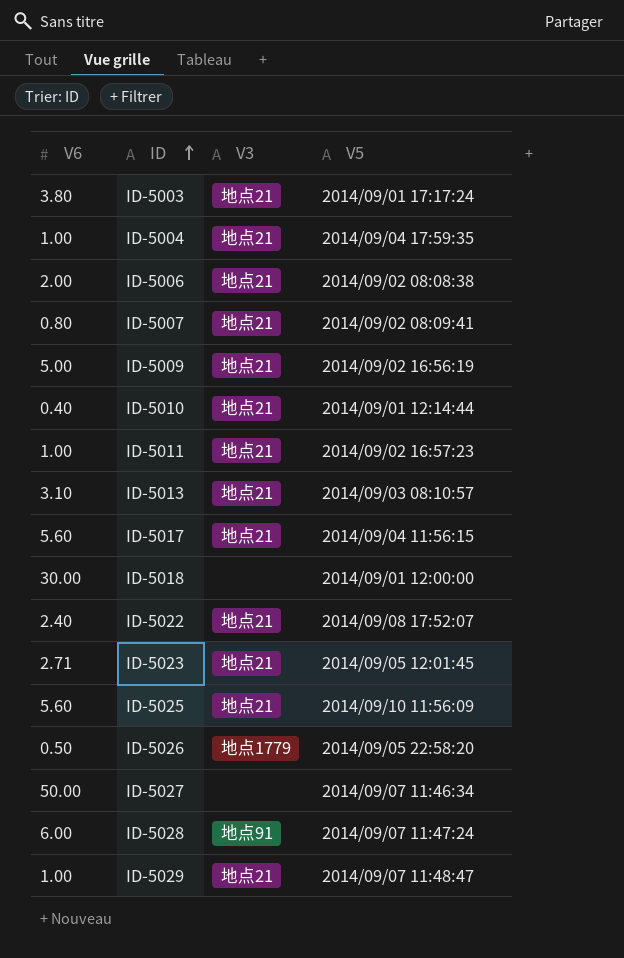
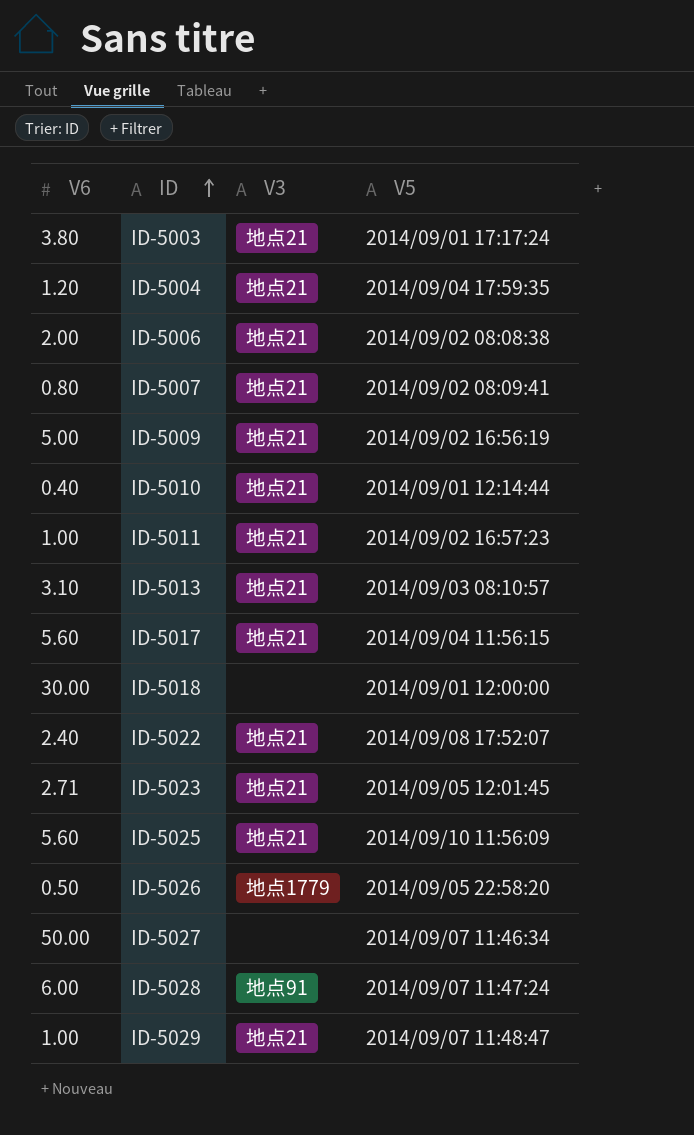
ID-5004 | V6: 1.00 -> 1.20

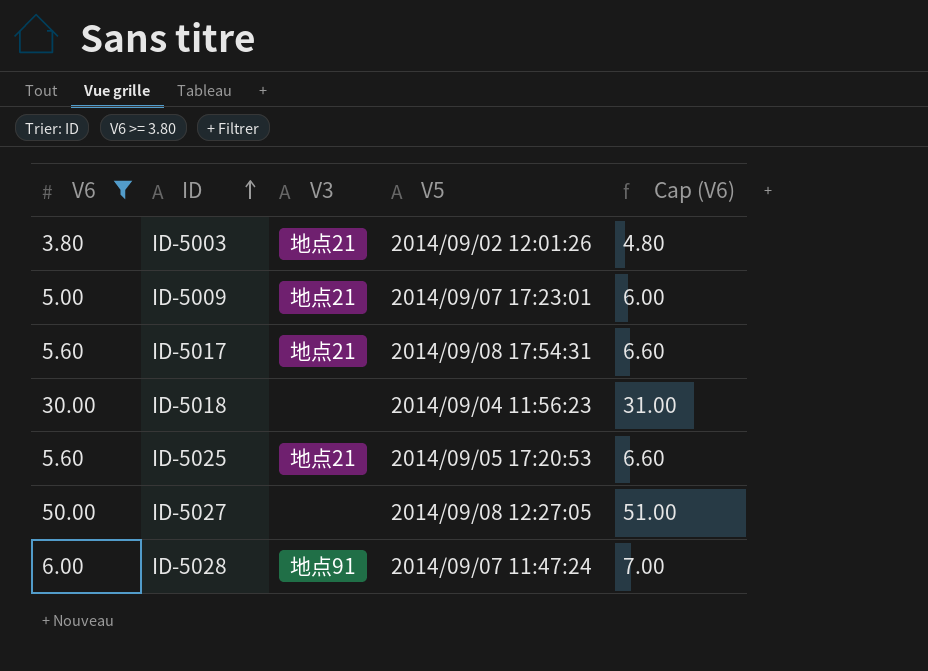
filter: none -> V6 >= 3.80
column Cap (V6) | formula: none -> [V6] + 1
ID-5003 | V5: 2014/09/01 17:17:24 -> 2014/09/02 12:01:26
ID-5009 | V5: 2014/09/02 16:56:19 -> 2014/09/07 17:23:01
ID-5017 | V5: 2014/09/04 11:56:15 -> 2014/09/08 17:54:31
ID-5018 | V5: 2014/09/01 12:00:00 -> 2014/09/04 11:56:23
ID-5025 | V5: 2014/09/10 11:56:09 -> 2014/09/05 17:20:53
ID-5027 | V5: 2014/09/07 11:46:34 -> 2014/09/08 12:27:05

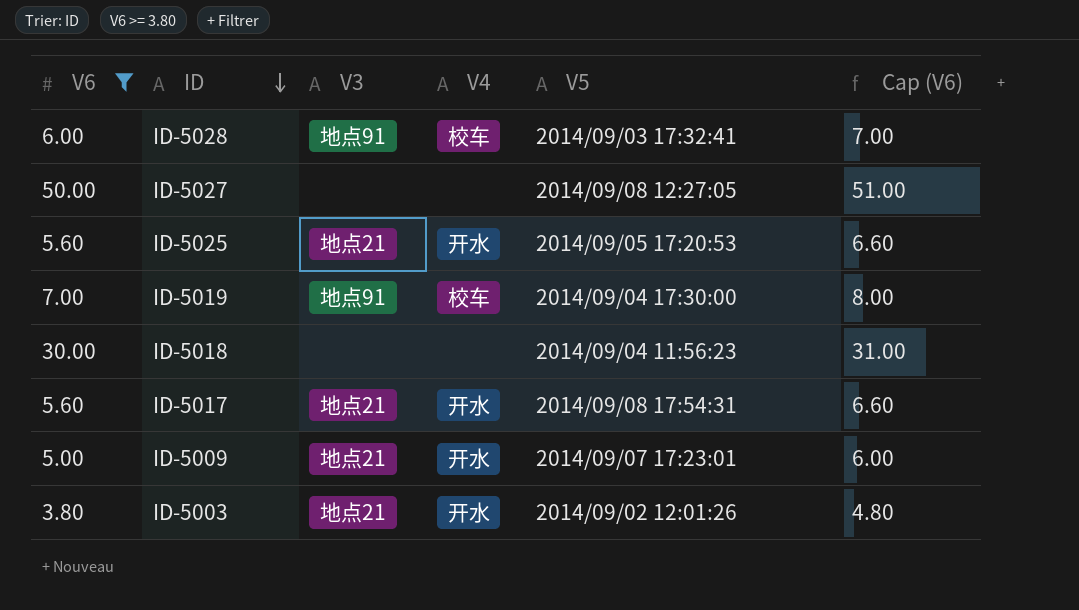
row order: ID ascending -> ID descending
column V4 | position: none -> 4
ID-5028 | V5: 2014/09/07 11:47:24 -> 2014/09/03 17:32:41
row ID-5019: none -> 7.00 | 地点91 | 校车 | 2014/09/04 17:30:00 | 8.00

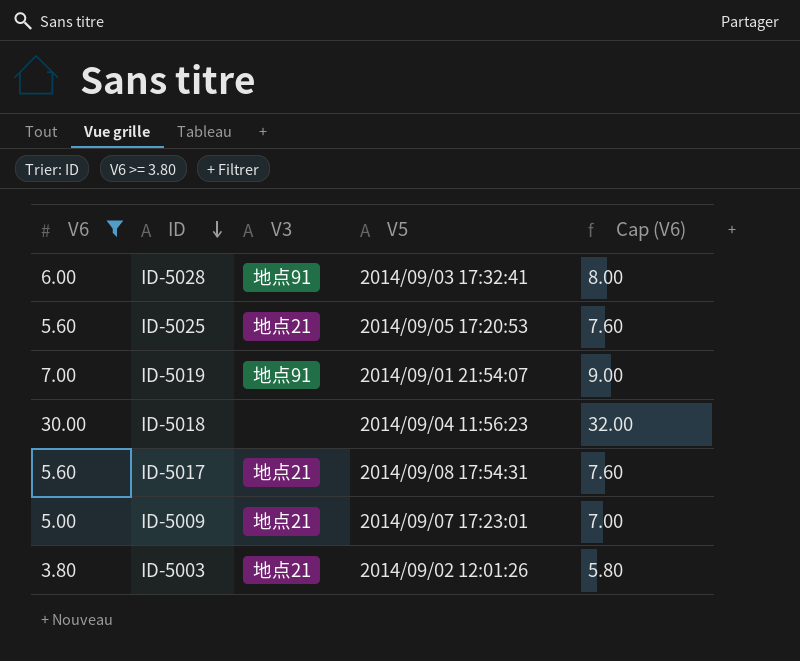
column V4 | position: 4 -> none
column Cap (V6) | formula: [V6] + 1 -> [V6] + 2
row ID-5027: 50.00 | none | none | 2014/09/08 12:27:05 | 51.00 -> none
ID-5019 | V5: 2014/09/04 17:30:00 -> 2014/09/01 21:54:07

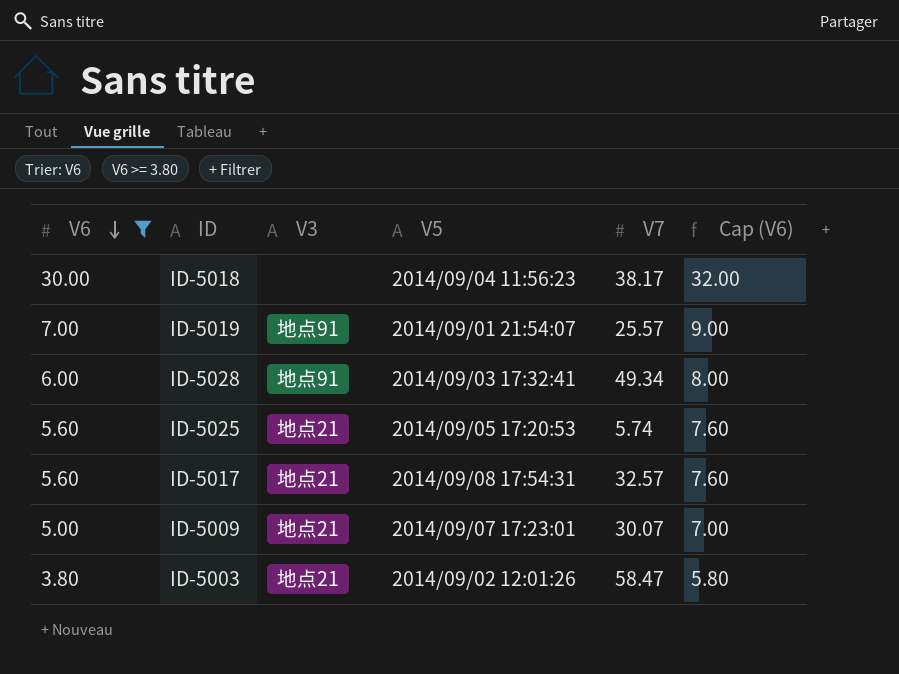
row order: ID descending -> V6 descending
column V7 | position: none -> 5

